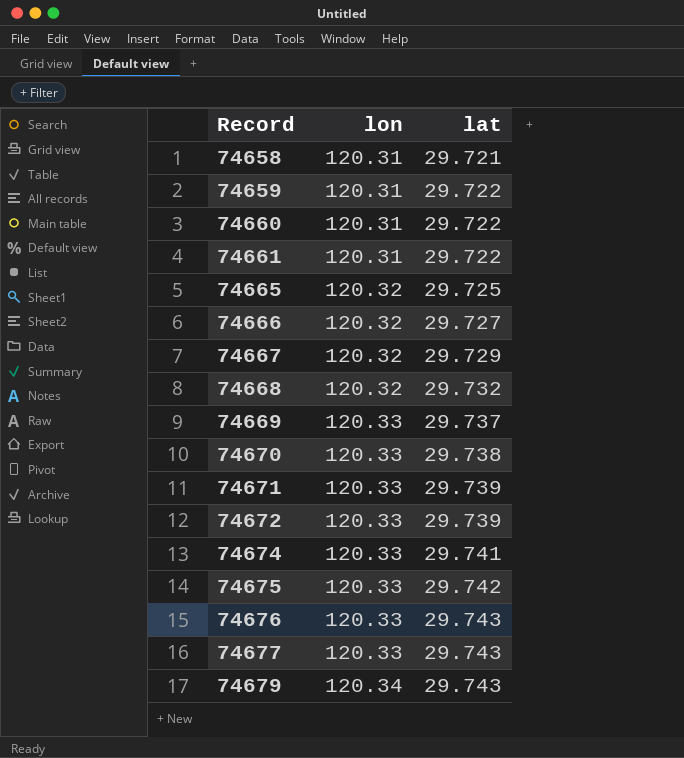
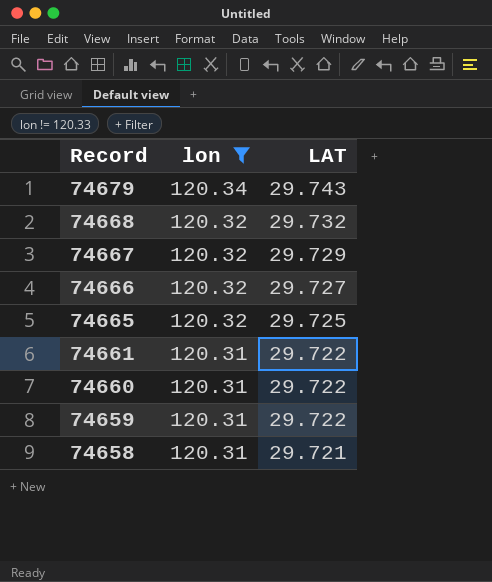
filter: none -> lon != 120.33
row order: Record ascending -> Record descending
column name: lat -> LAT

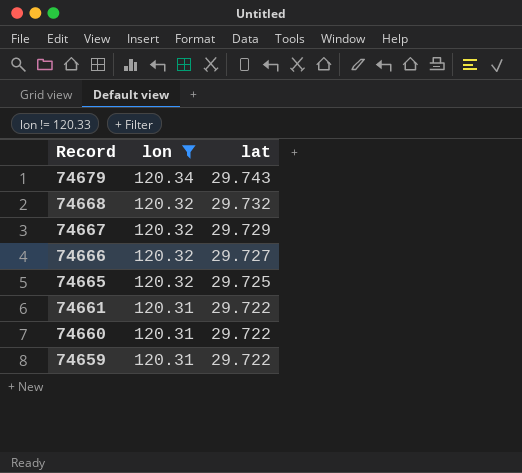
column name: LAT -> lat
row 74658: 120.31 | 29.721 -> none

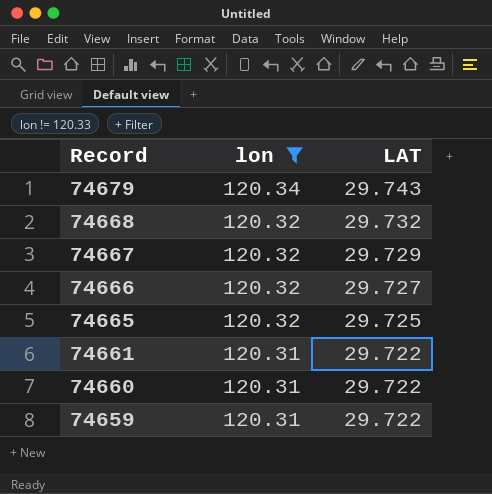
column name: lat -> LAT

